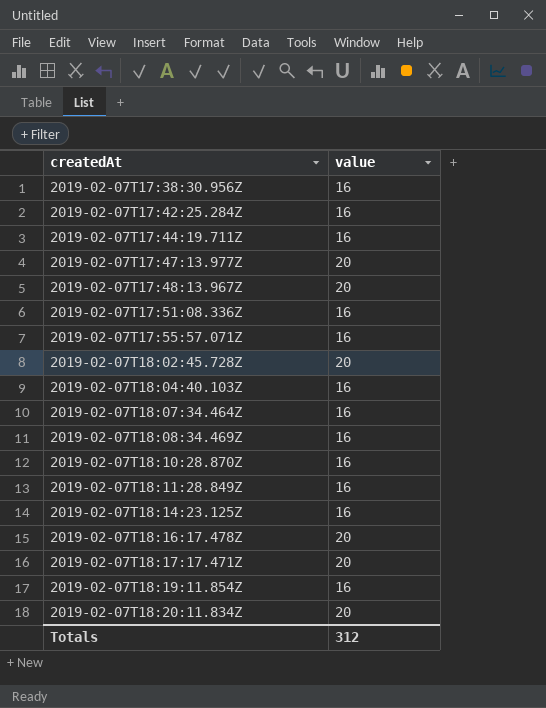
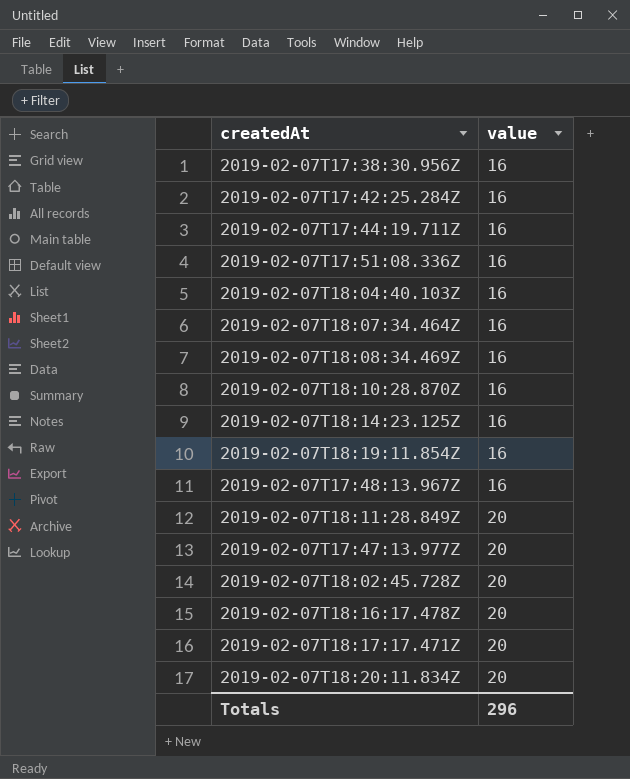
row order: createdAt ascending -> value ascending
row 2019-02-07T17:55:57.071Z: 16 -> none
2019-02-07T17:48:13.967Z | value: 20 -> 16
2019-02-07T18:11:28.849Z | value: 16 -> 20
Totals | value: 312 -> 296

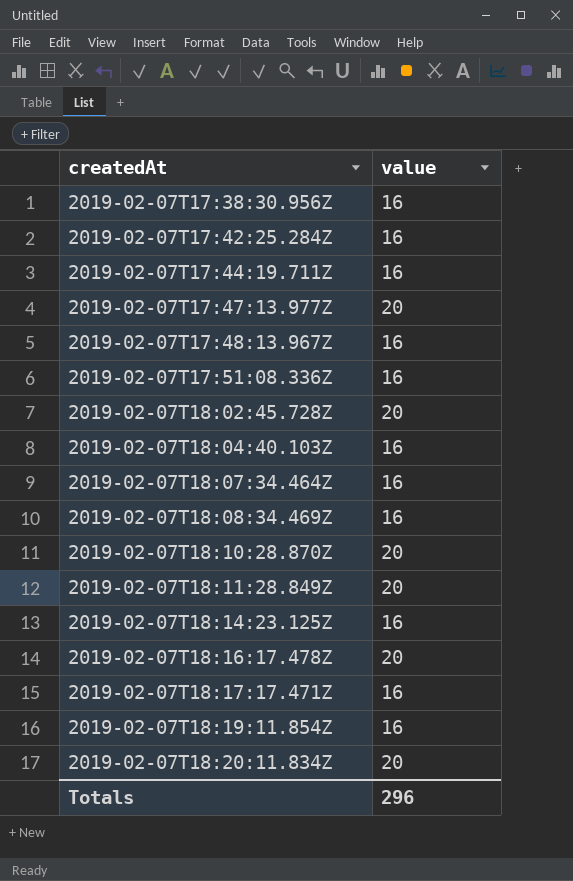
row order: value ascending -> createdAt ascending
2019-02-07T18:10:28.870Z | value: 16 -> 20
2019-02-07T18:17:17.471Z | value: 20 -> 16

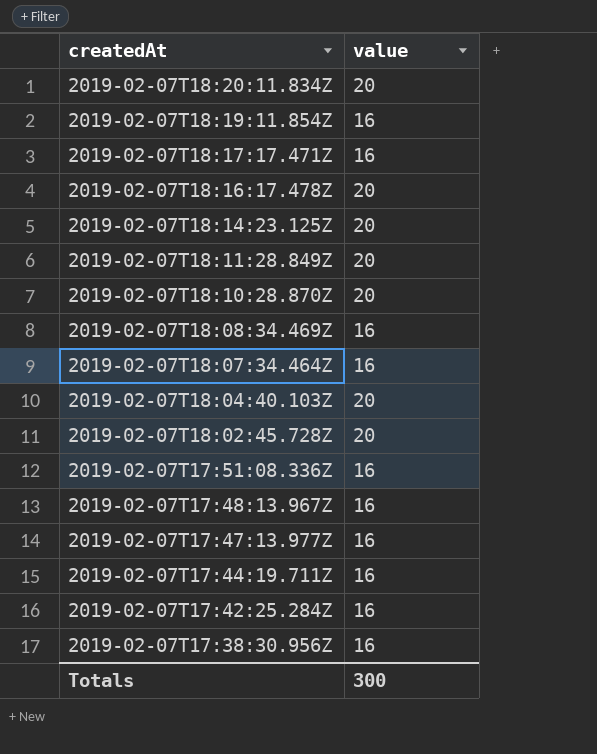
row order: createdAt ascending -> createdAt descending
2019-02-07T18:14:23.125Z | value: 16 -> 20
2019-02-07T18:04:40.103Z | value: 16 -> 20
2019-02-07T17:47:13.977Z | value: 20 -> 16
Totals | value: 296 -> 300

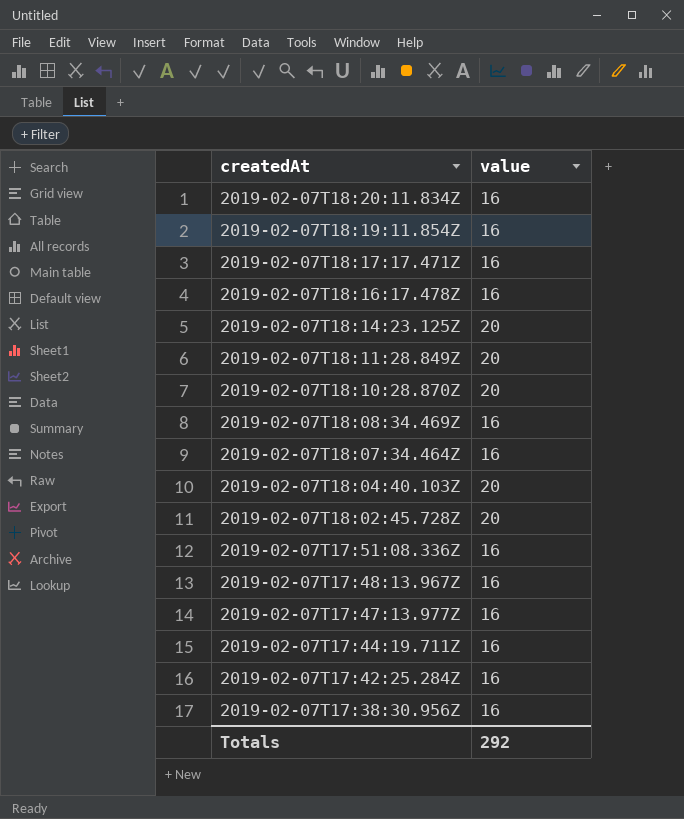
2019-02-07T18:20:11.834Z | value: 20 -> 16
2019-02-07T18:16:17.478Z | value: 20 -> 16
Totals | value: 300 -> 292

